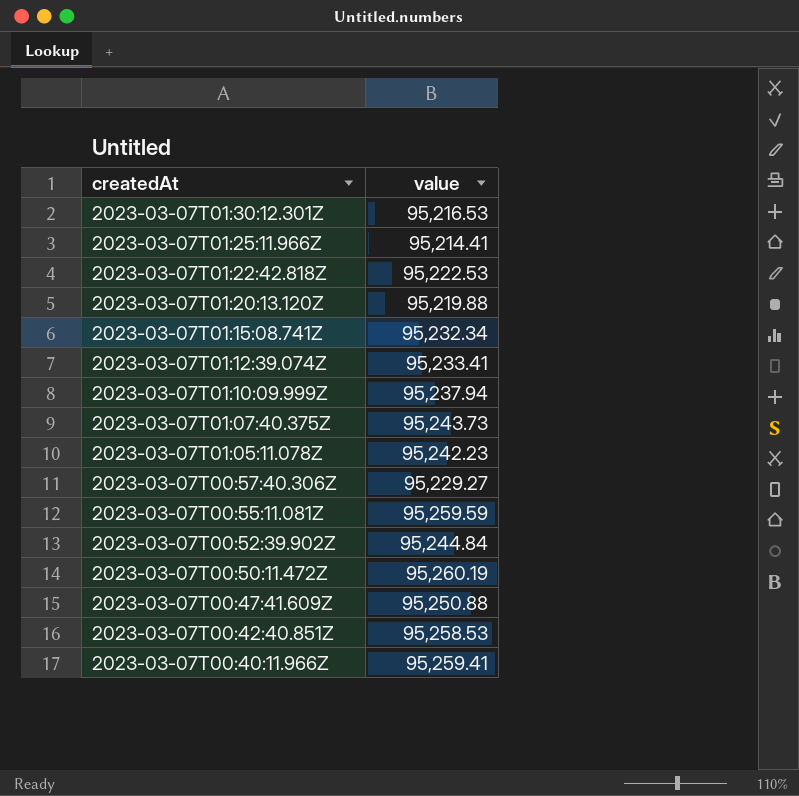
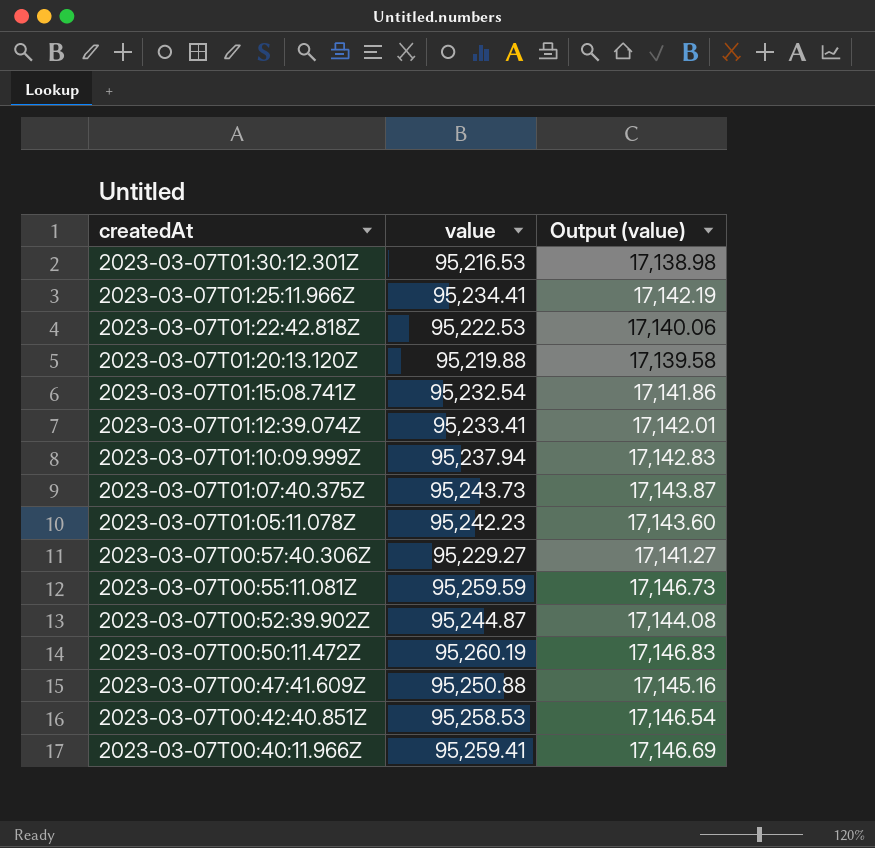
column Output (value) | formula: none -> [value] * 0.18
2023-03-07T01:25:11.966Z | value: 95,214.41 -> 95,234.41
2023-03-07T01:15:08.741Z | value: 95,232.34 -> 95,232.54
2023-03-07T00:52:39.902Z | value: 95,244.84 -> 95,244.87

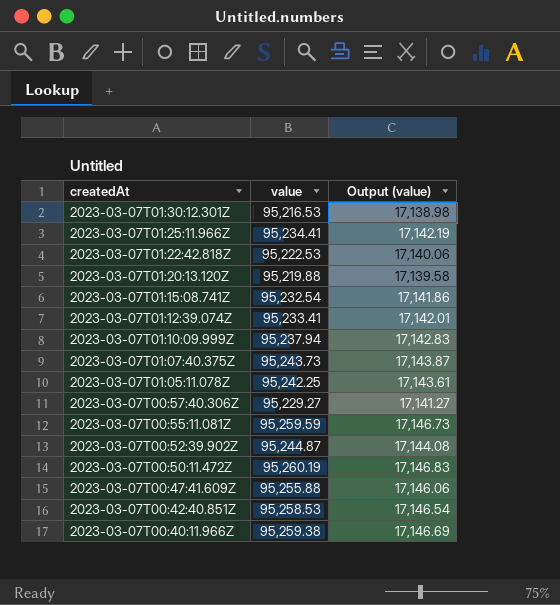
2023-03-07T01:05:11.078Z | value: 95,242.23 -> 95,242.25
2023-03-07T01:05:11.078Z | Output (value): 17,143.60 -> 17,143.61
2023-03-07T00:47:41.609Z | value: 95,250.88 -> 95,255.88
2023-03-07T00:47:41.609Z | Output (value): 17,145.16 -> 17,146.06
2023-03-07T00:40:11.966Z | value: 95,259.41 -> 95,259.38

